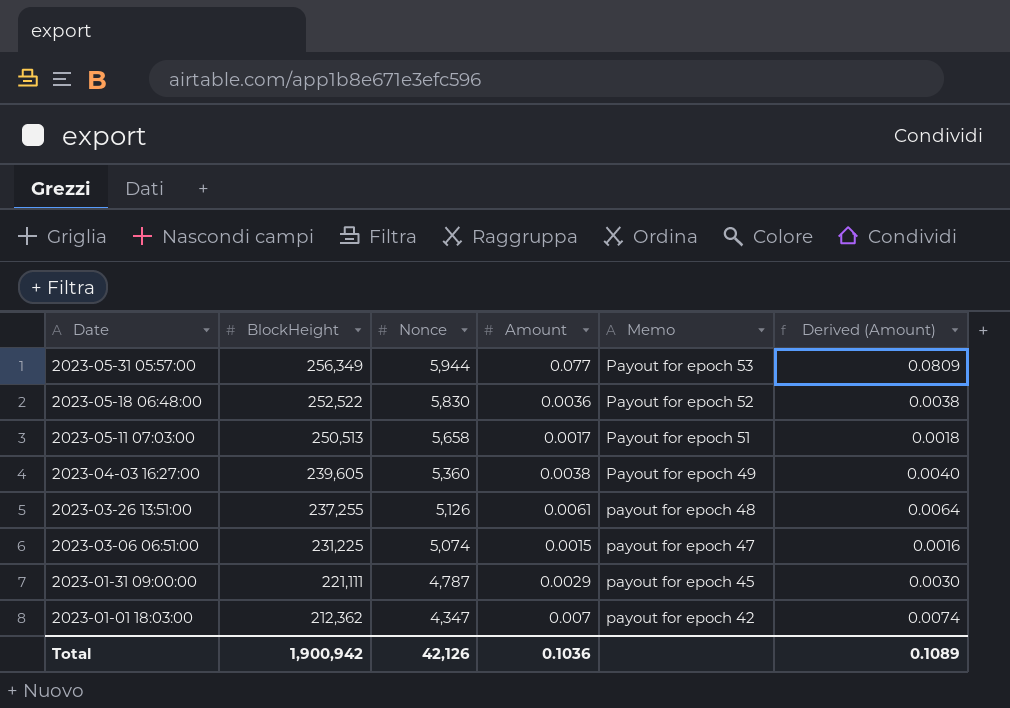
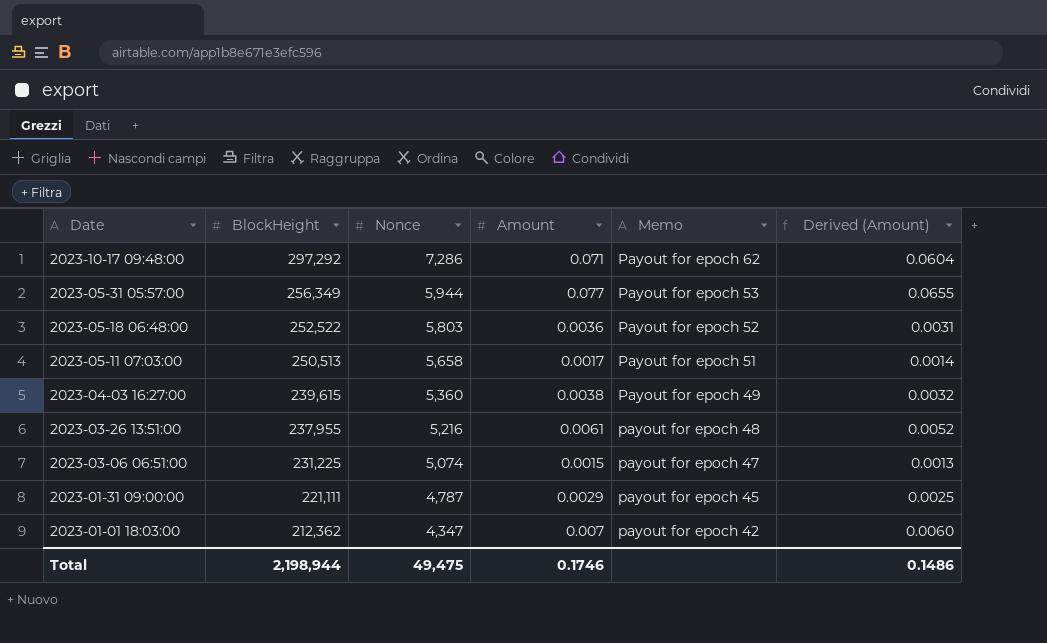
column Derived (Amount) | formula: [Amount] * 1.05 -> [Amount] * 0.85
row 2023-10-17 09:48:00: none -> 297,292 | 7,286 | 0.071 | Payout for epoch 62 | 0.0604
2023-05-18 06:48:00 | Nonce: 5,830 -> 5,803
2023-04-03 16:27:00 | BlockHeight: 239,605 -> 239,615
2023-03-26 13:51:00 | BlockHeight: 237,255 -> 237,955
2023-03-26 13:51:00 | Nonce: 5,126 -> 5,216
Total | BlockHeight: 1,900,942 -> 2,198,944
Total | Nonce: 42,126 -> 49,475
Total | Amount: 0.1036 -> 0.1746
Total | Derived (Amount): 0.1089 -> 0.1486

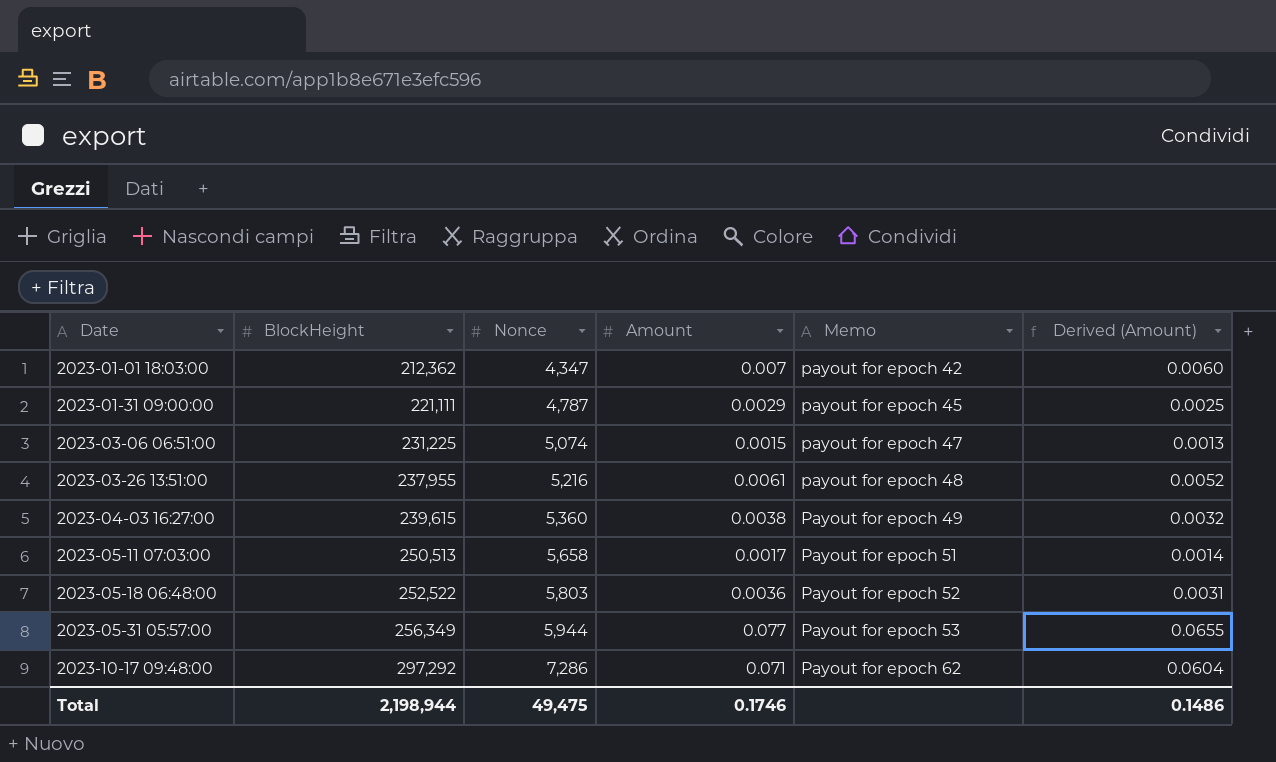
row order: Date descending -> Date ascending

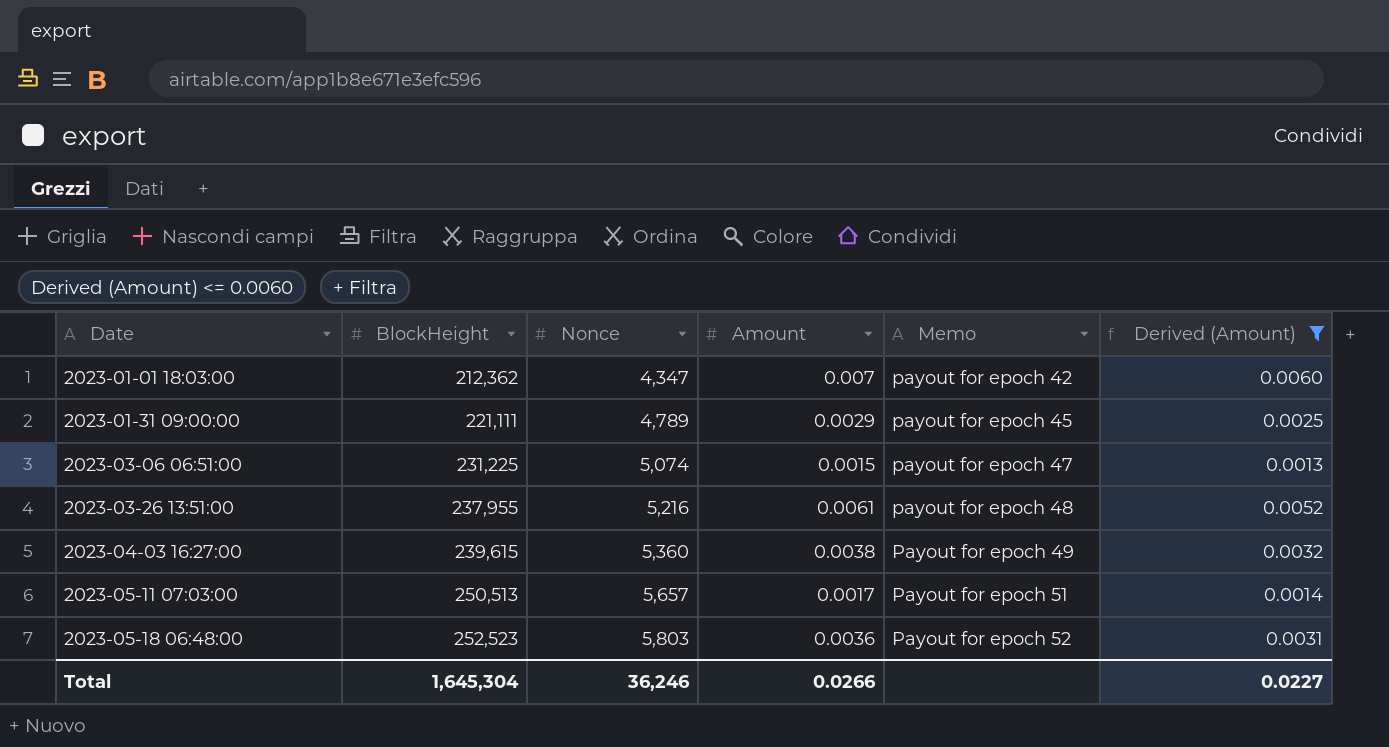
filter: none -> Derived (Amount) <= 0.0060
2023-01-31 09:00:00 | Nonce: 4,787 -> 4,789
2023-05-11 07:03:00 | Nonce: 5,658 -> 5,657
2023-05-18 06:48:00 | BlockHeight: 252,522 -> 252,523
Total | BlockHeight: 2,198,944 -> 1,645,304
Total | Nonce: 49,475 -> 36,246
Total | Amount: 0.1746 -> 0.0266
Total | Derived (Amount): 0.1486 -> 0.0227

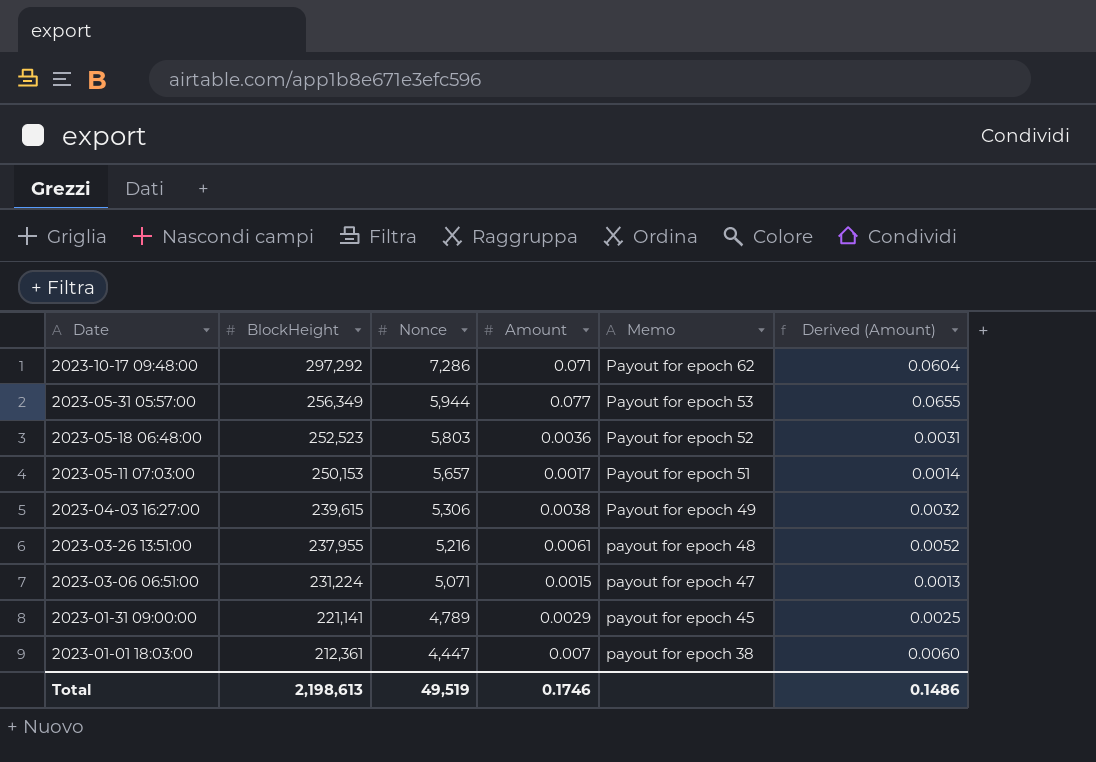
filter: Derived (Amount) <= 0.0060 -> none
row order: Date ascending -> Date descending
2023-05-11 07:03:00 | BlockHeight: 250,513 -> 250,153
2023-04-03 16:27:00 | Nonce: 5,360 -> 5,306
2023-03-06 06:51:00 | BlockHeight: 231,225 -> 231,224
2023-03-06 06:51:00 | Nonce: 5,074 -> 5,071
2023-01-31 09:00:00 | BlockHeight: 221,111 -> 221,141
2023-01-01 18:03:00 | BlockHeight: 212,362 -> 212,361
2023-01-01 18:03:00 | Nonce: 4,347 -> 4,447
2023-01-01 18:03:00 | Memo: payout for epoch 42 -> payout for epoch 38
Total | BlockHeight: 1,645,304 -> 2,198,613
Total | Nonce: 36,246 -> 49,519
Total | Amount: 0.0266 -> 0.1746
Total | Derived (Amount): 0.0227 -> 0.1486

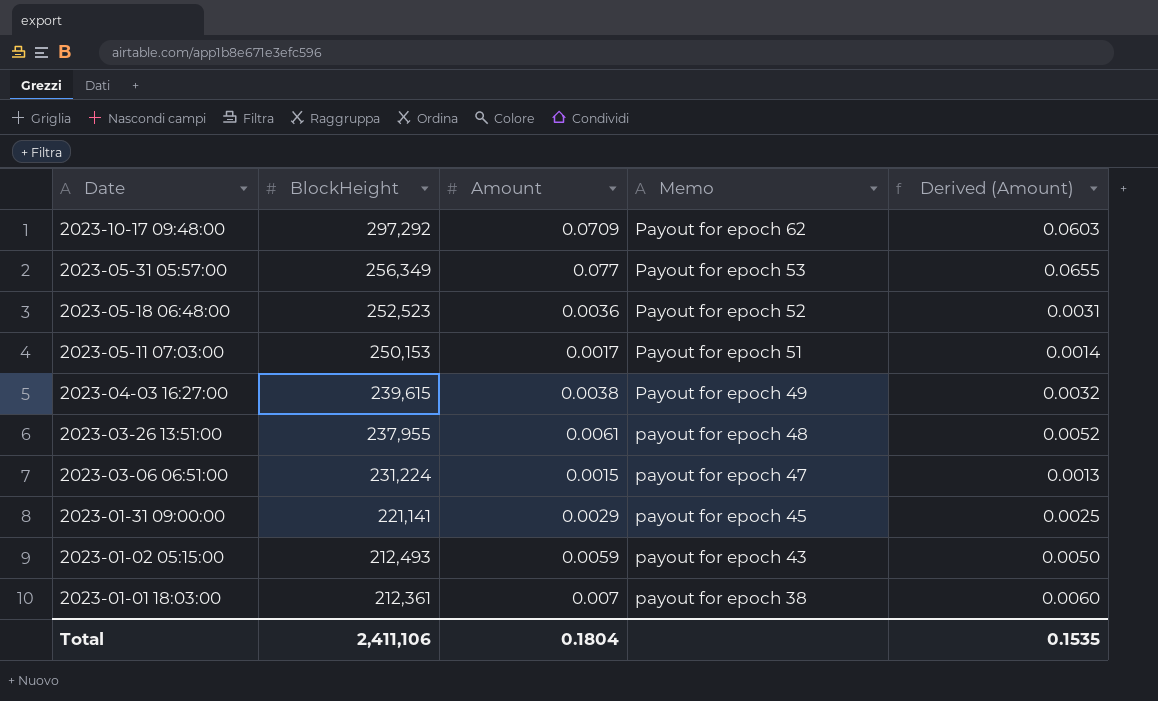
column Nonce | position: 3 -> none
2023-10-17 09:48:00 | Amount: 0.071 -> 0.0709
2023-10-17 09:48:00 | Derived (Amount): 0.0604 -> 0.0603
row 2023-01-02 05:15:00: none -> 212,493 | 0.0059 | payout for epoch 43 | 0.0050
Total | BlockHeight: 2,198,613 -> 2,411,106
Total | Amount: 0.1746 -> 0.1804
Total | Derived (Amount): 0.1486 -> 0.1535

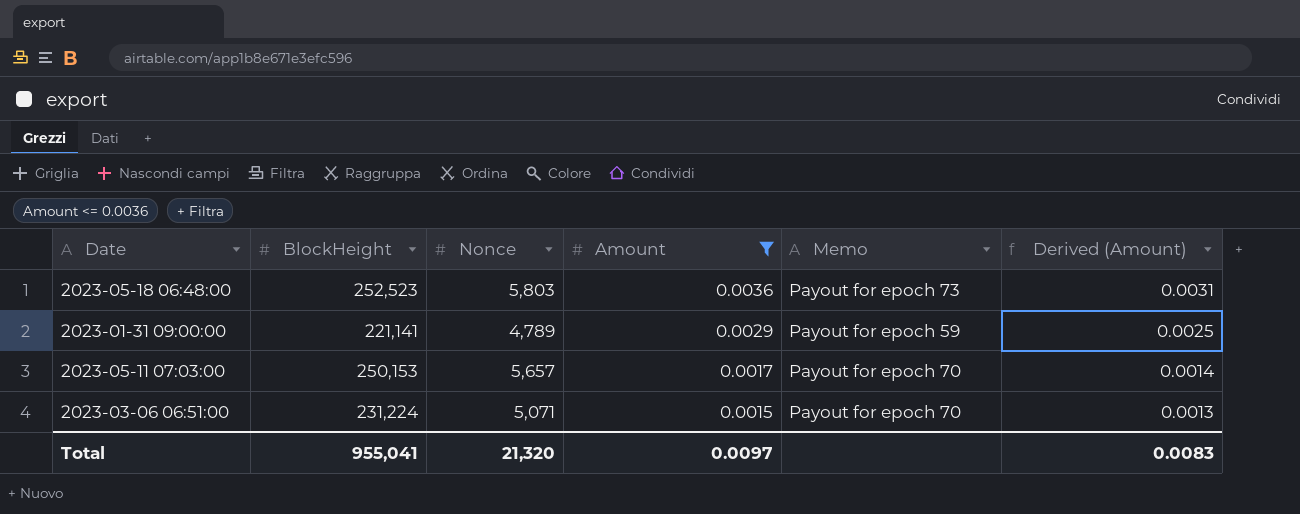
filter: none -> Amount <= 0.0036
row order: Date descending -> Amount descending
column Nonce | position: none -> 3
2023-05-18 06:48:00 | Memo: Payout for epoch 52 -> Payout for epoch 73
2023-01-31 09:00:00 | Memo: payout for epoch 45 -> Payout for epoch 59
2023-05-11 07:03:00 | Memo: Payout for epoch 51 -> Payout for epoch 70
2023-03-06 06:51:00 | Memo: payout for epoch 47 -> Payout for epoch 70
Total | BlockHeight: 2,411,106 -> 955,041
Total | Amount: 0.1804 -> 0.0097
Total | Derived (Amount): 0.1535 -> 0.0083

